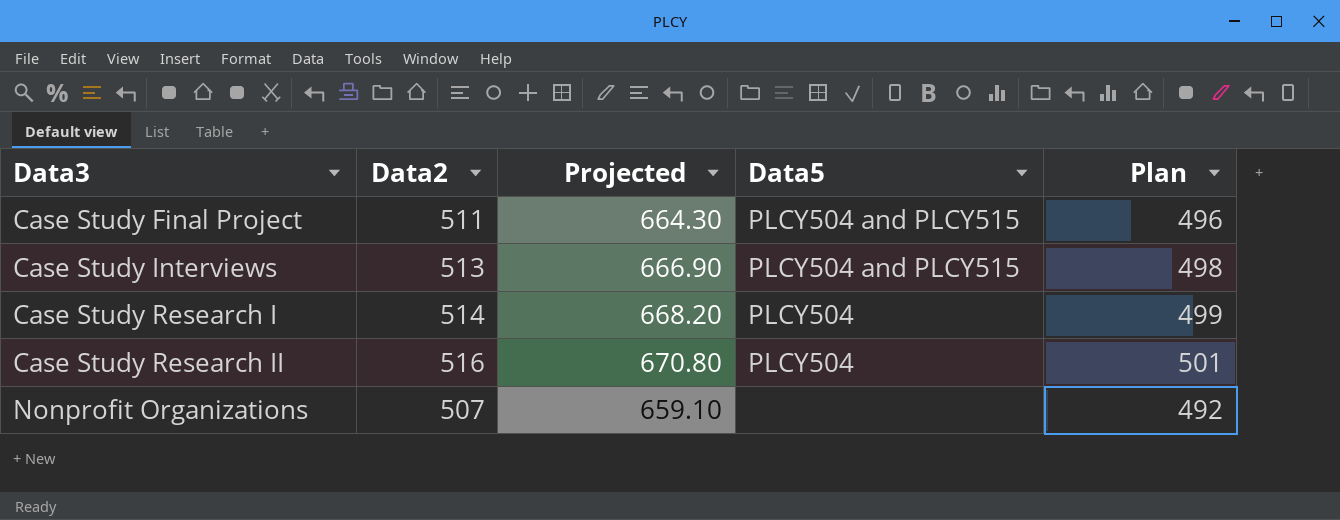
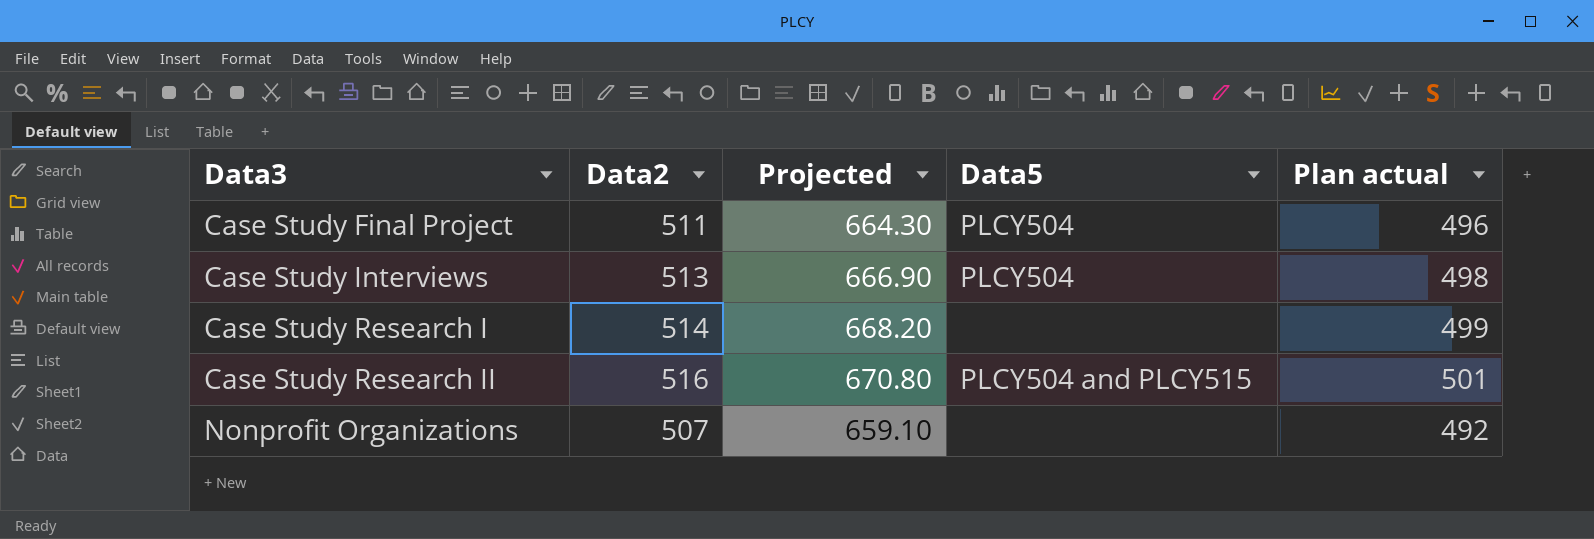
column name: Plan -> Plan actual
Case Study Final Project | Data5: PLCY504 and PLCY515 -> PLCY504
Case Study Interviews | Data5: PLCY504 and PLCY515 -> PLCY504
Case Study Research I | Data5: PLCY504 -> none
Case Study Research II | Data5: PLCY504 -> PLCY504 and PLCY515

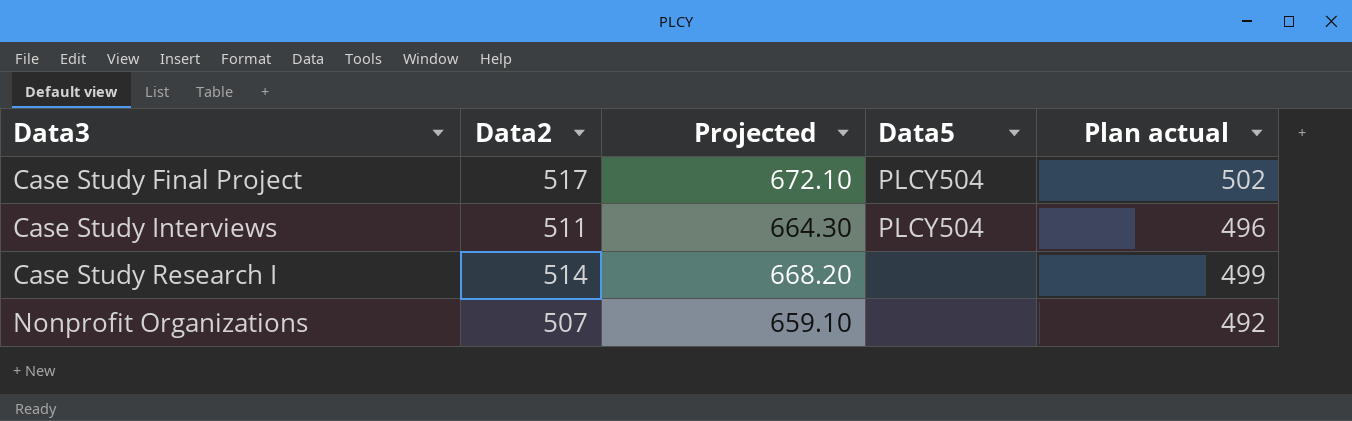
row Case Study Research II: 516 | 670.80 | PLCY504 and PLCY515 | 501 -> none
Case Study Final Project | Data2: 511 -> 517
Case Study Final Project | Projected: 664.30 -> 672.10
Case Study Final Project | Plan actual: 496 -> 502
Case Study Interviews | Data2: 513 -> 511
Case Study Interviews | Projected: 666.90 -> 664.30
Case Study Interviews | Plan actual: 498 -> 496

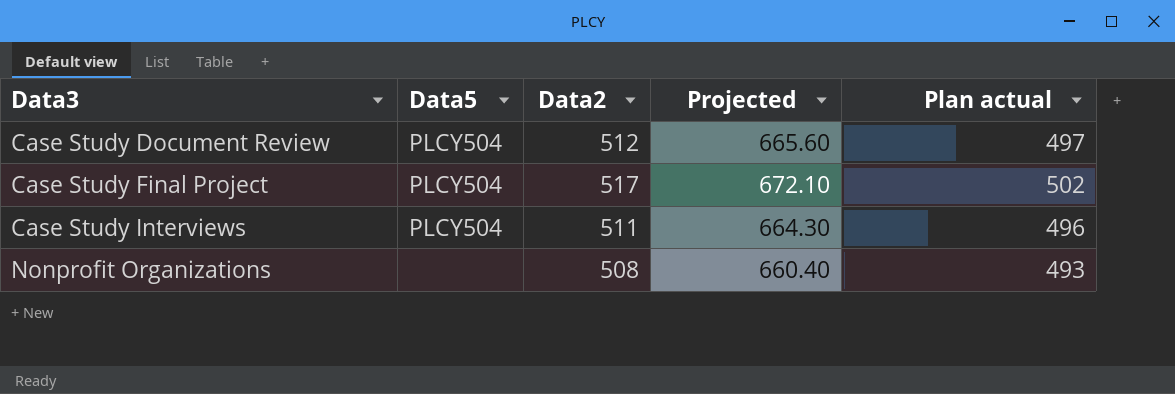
column Data5 | position: 4 -> 2
row Case Study Research I: 514 | 668.20 | none | 499 -> none
row Case Study Document Review: none -> PLCY504 | 512 | 665.60 | 497
Nonprofit Organizations | Data2: 507 -> 508
Nonprofit Organizations | Projected: 659.10 -> 660.40
Nonprofit Organizations | Plan actual: 492 -> 493

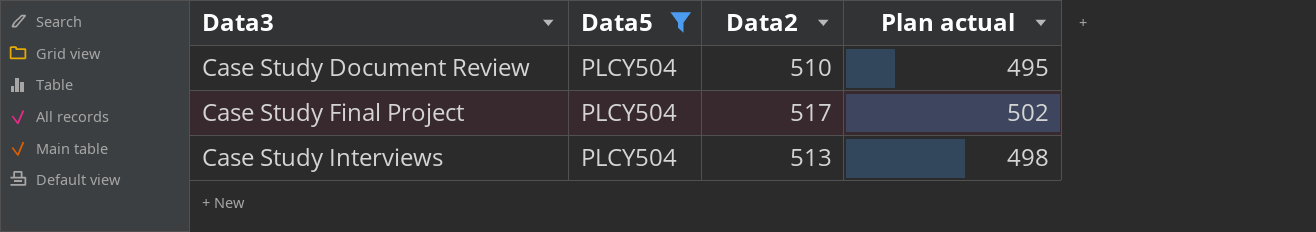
filter: none -> Data5 = PLCY504
column Projected | formula: [Data2] * 1.3 -> none
Case Study Document Review | Data2: 512 -> 510
Case Study Document Review | Plan actual: 497 -> 495
Case Study Interviews | Data2: 511 -> 513
Case Study Interviews | Plan actual: 496 -> 498

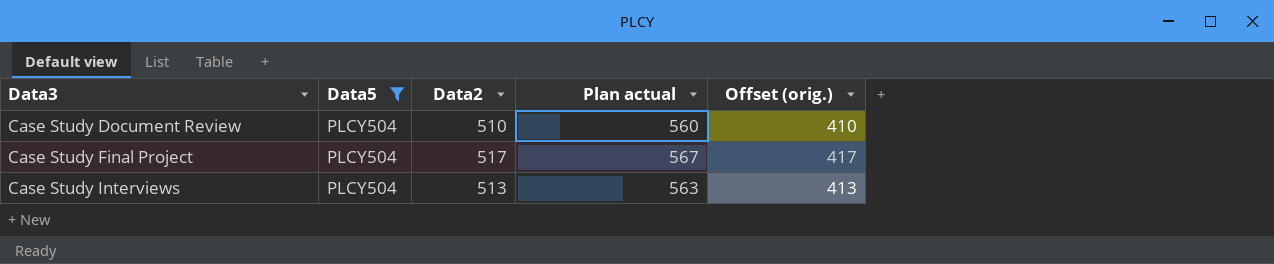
column Plan actual | formula: [Data2] - 15 -> [Data2] + 50
column Offset (orig.) | formula: none -> [Data2] - 100

